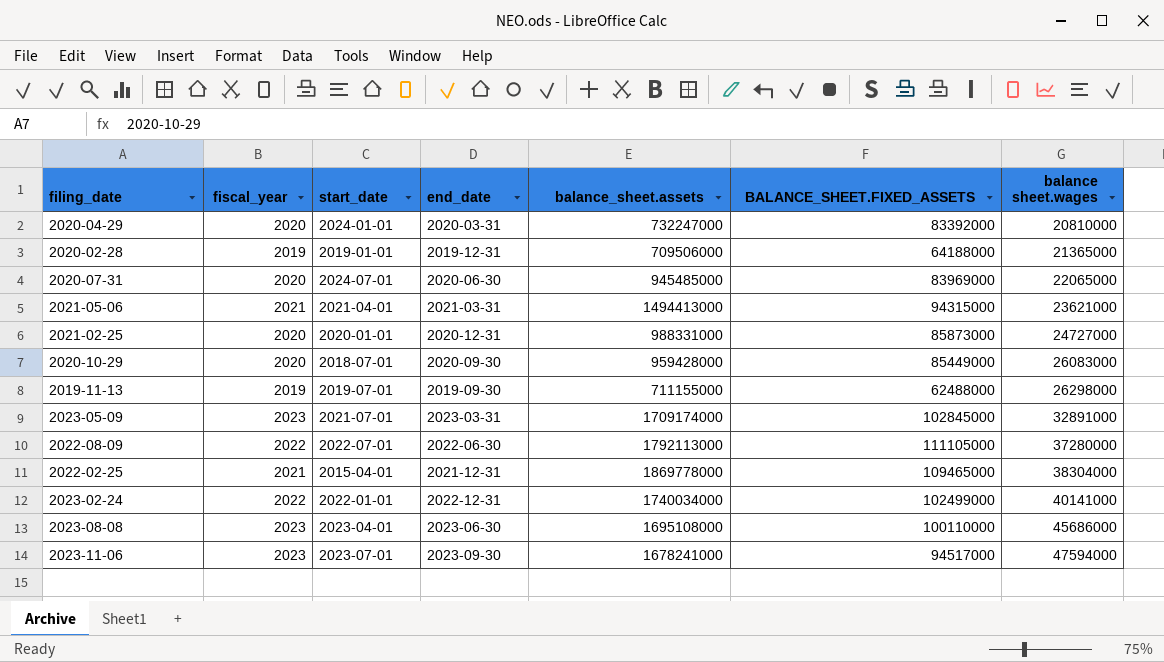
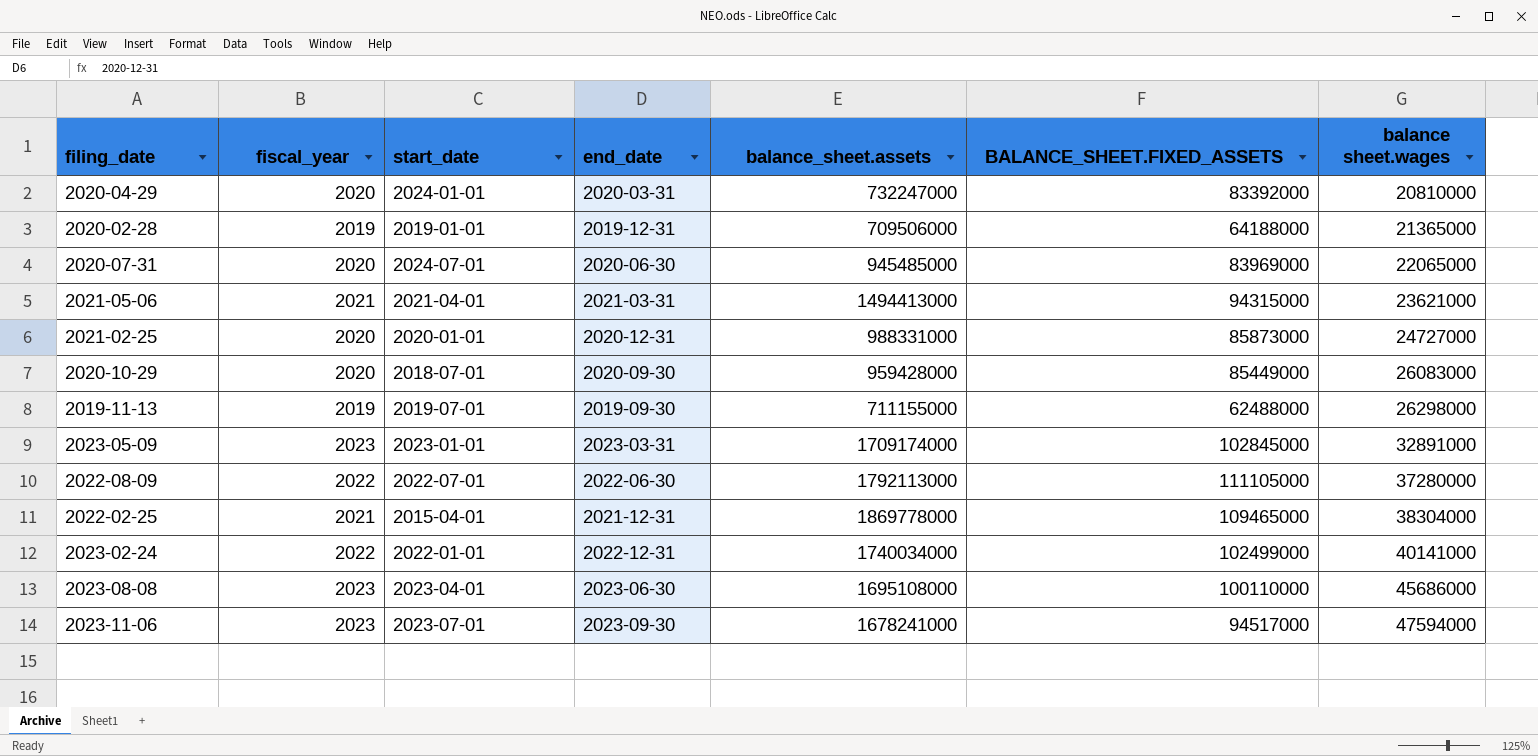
2023-05-09 | start_date: 2021-07-01 -> 2023-01-01

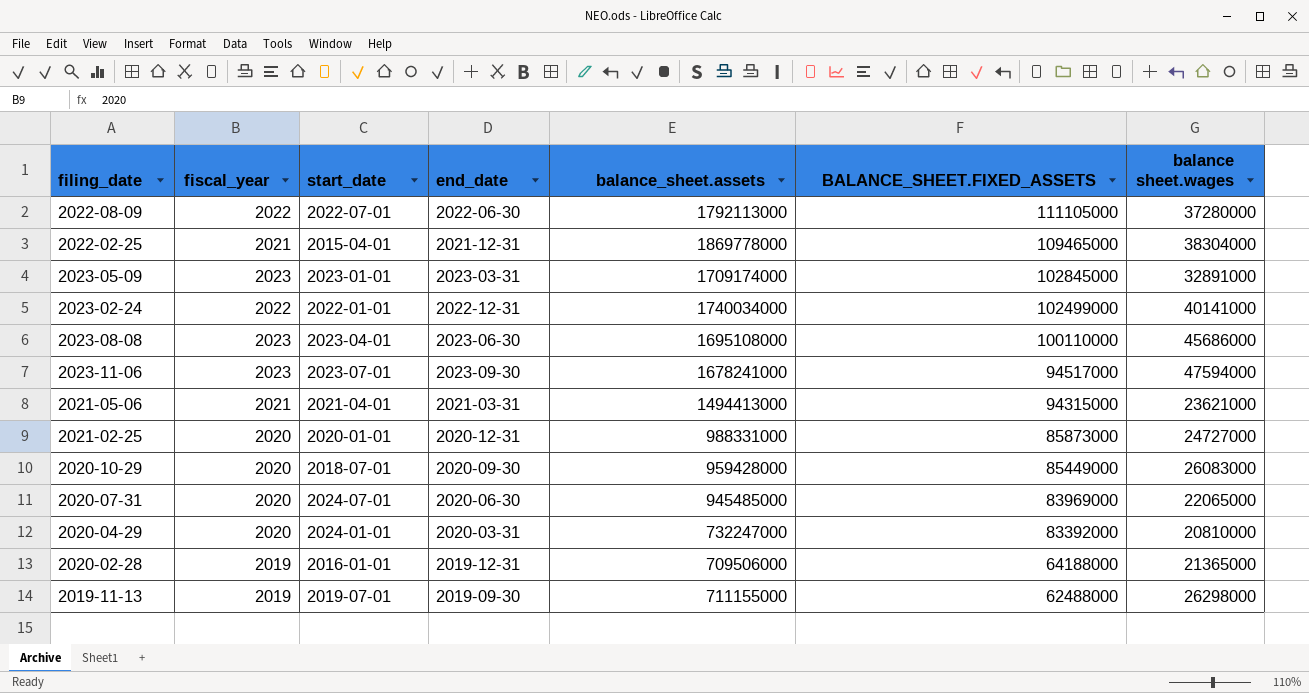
row order: balance sheet.wages ascending -> BALANCE_SHEET.FIXED_ASSETS descending
2020-02-28 | start_date: 2019-01-01 -> 2016-01-01

